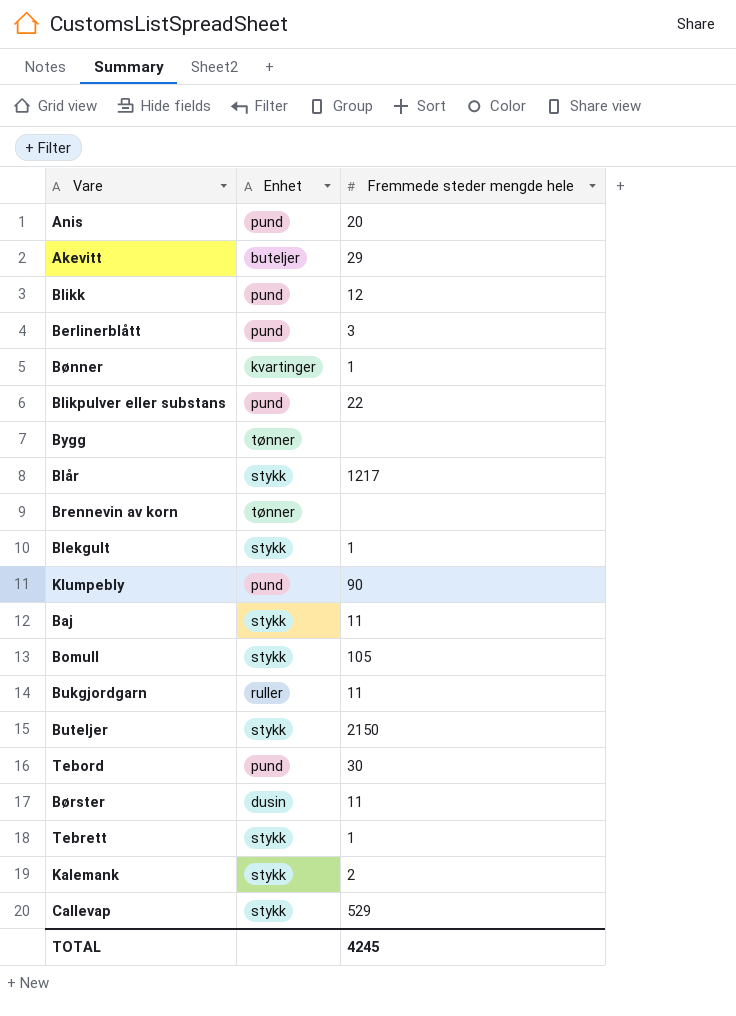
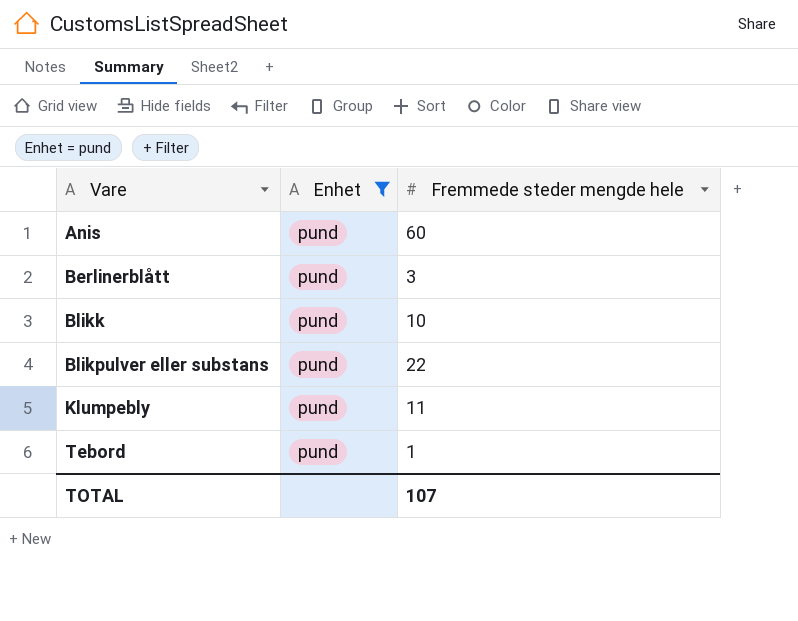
filter: none -> Enhet = pund
row order: none -> Vare ascending
Anis | Fremmede steder mengde hele: 20 -> 60
Blikk | Fremmede steder mengde hele: 12 -> 10
Klumpebly | Fremmede steder mengde hele: 90 -> 11
Tebord | Fremmede steder mengde hele: 30 -> 1
TOTAL | Fremmede steder mengde hele: 4245 -> 107

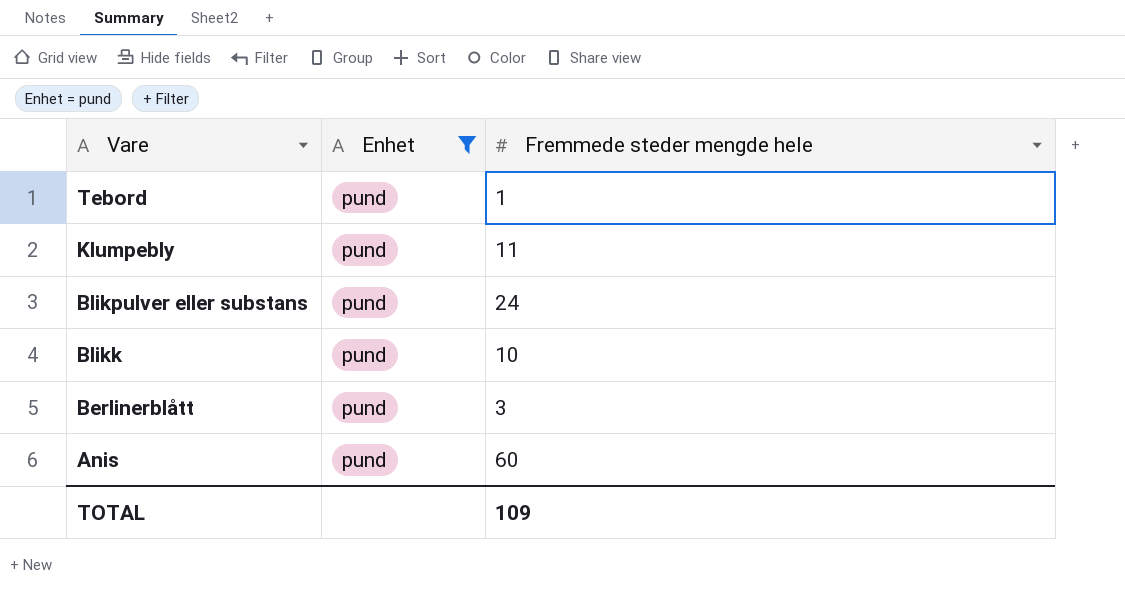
row order: Vare ascending -> Vare descending
Blikpulver eller substans | Fremmede steder mengde hele: 22 -> 24
TOTAL | Fremmede steder mengde hele: 107 -> 109

